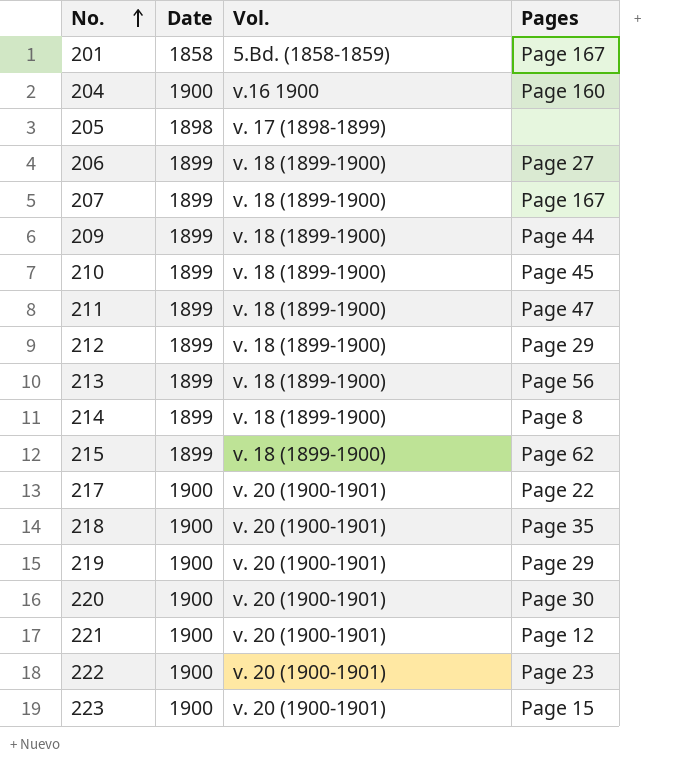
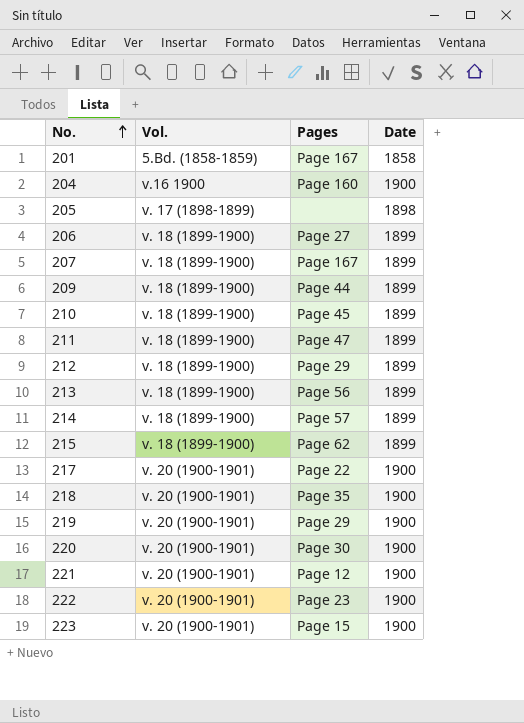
column Date | position: 2 -> 4
214 | Pages: Page 8 -> Page 57

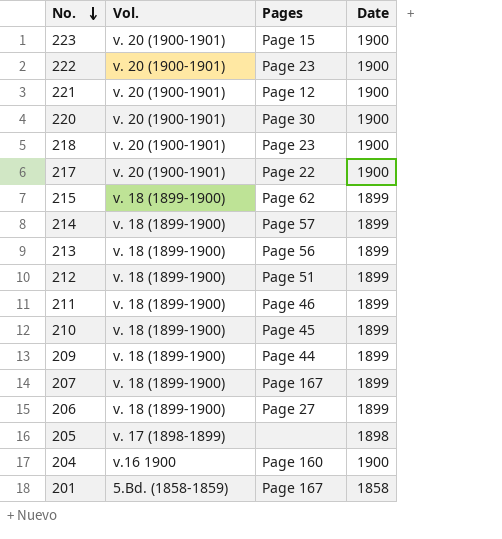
row order: No. ascending -> No. descending
row 219: v. 20 (1900-1901) | Page 29 | 1900 -> none
218 | Pages: Page 35 -> Page 23
212 | Pages: Page 29 -> Page 51
211 | Pages: Page 47 -> Page 46

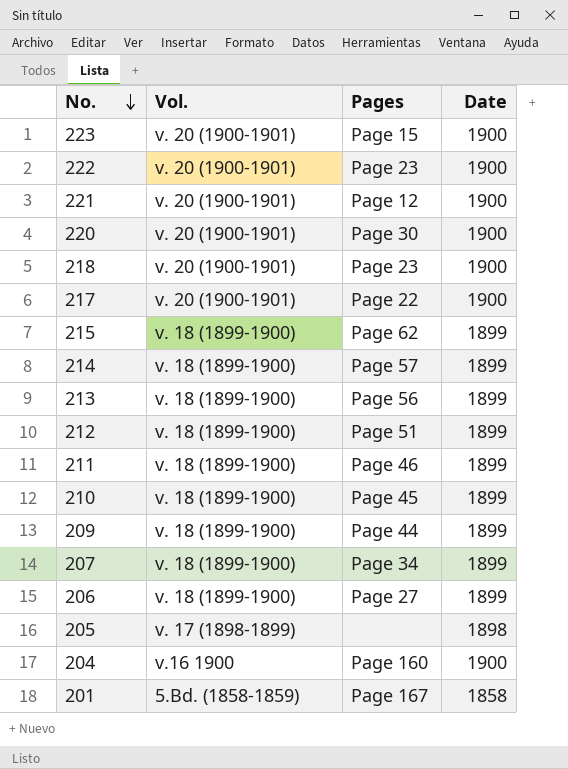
207 | Pages: Page 167 -> Page 34

